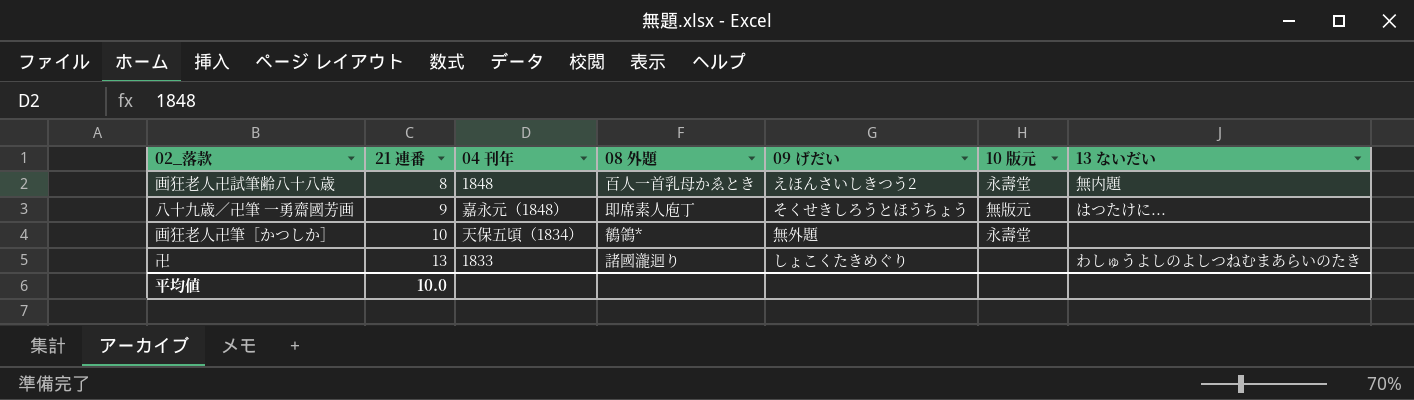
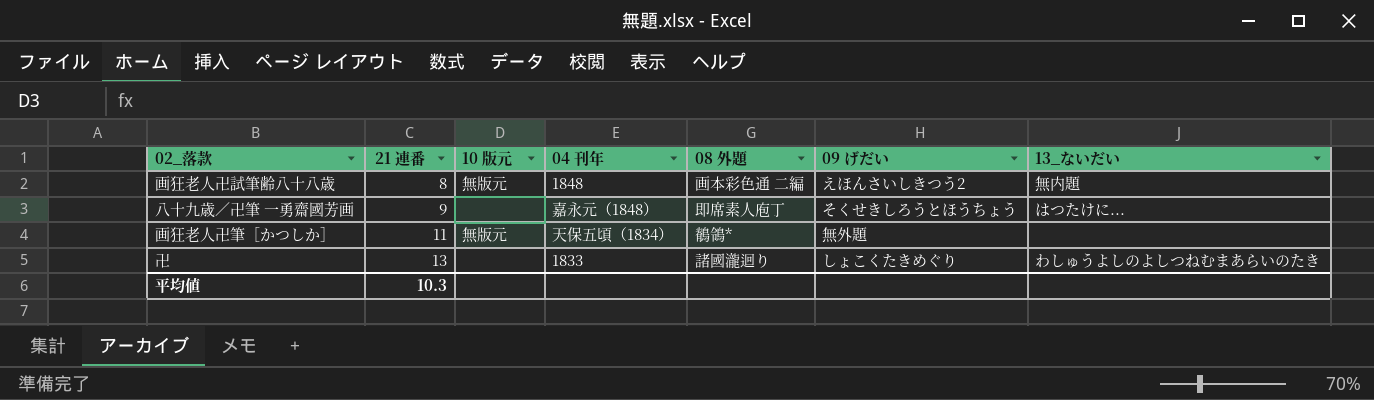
column 10 版元 | position: 6 -> 3
column name: 13 ないだい -> 13_ないだい
画狂老人卍試筆齢八十八歳 | 10 版元: 永壽堂 -> 無版元
画狂老人卍試筆齢八十八歳 | 08 外題: 百人一首乳母かゑとき -> 画本彩色通 二編
八十九歳／卍筆 一勇齋國芳画 | 10 版元: 無版元 -> none
画狂老人卍筆［かつしか］ | 21 連番: 10 -> 11
画狂老人卍筆［かつしか］ | 10 版元: 永壽堂 -> 無版元
平均値 | 21 連番: 10.0 -> 10.3

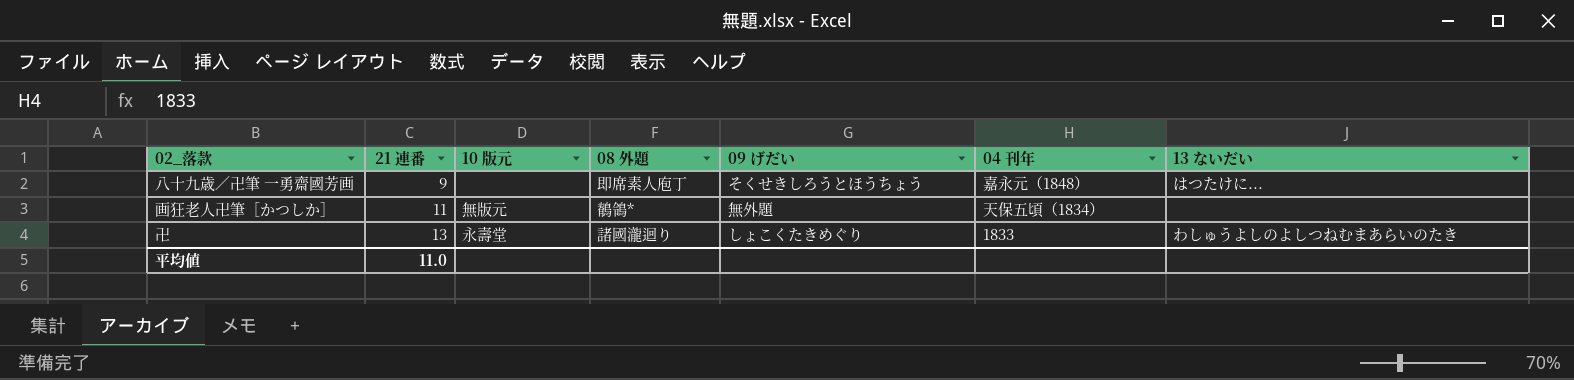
column 04 刊年 | position: 4 -> 6
column name: 13_ないだい -> 13 ないだい
row 画狂老人卍試筆齢八十八歳: 8 | 無版元 | 1848 | 画本彩色通 二編 | えほんさいしきつう2 | 無内題 -> none
卍 | 10 版元: none -> 永壽堂
平均値 | 21 連番: 10.3 -> 11.0

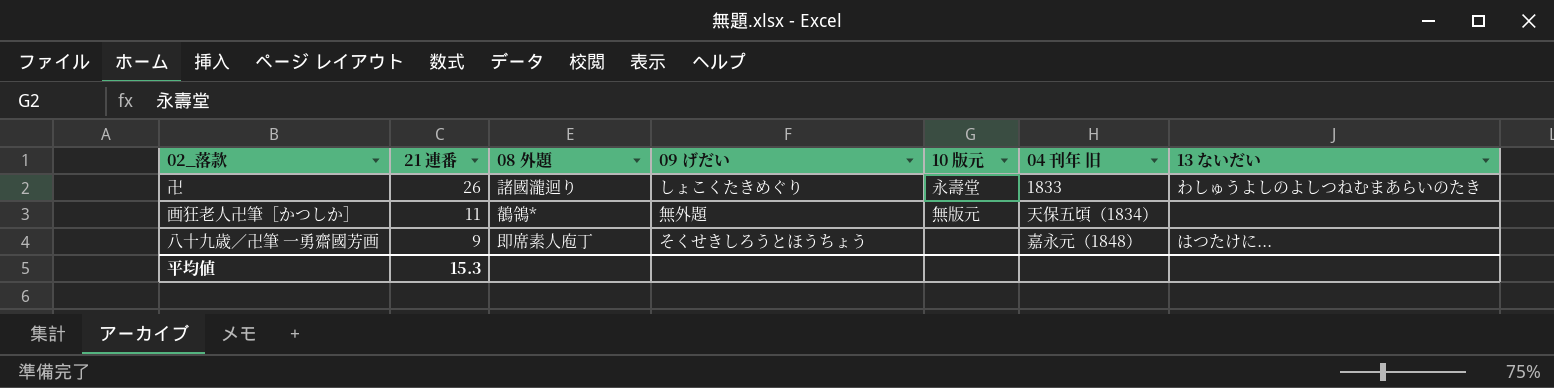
row order: 21 連番 ascending -> 21 連番 descending
column 10 版元 | position: 3 -> 5
column name: 04 刊年 -> 04 刊年 旧
卍 | 21 連番: 13 -> 26
平均値 | 21 連番: 11.0 -> 15.3

